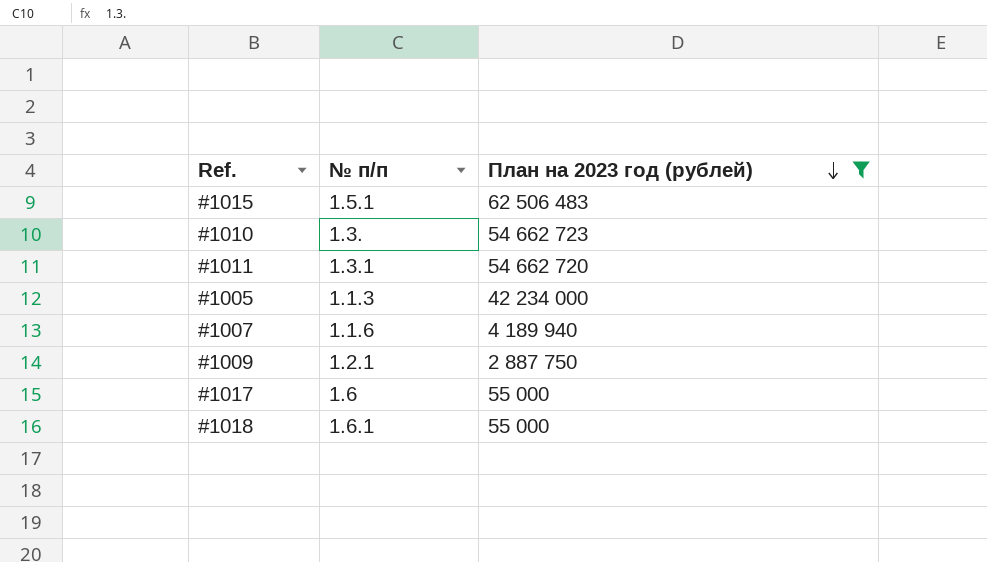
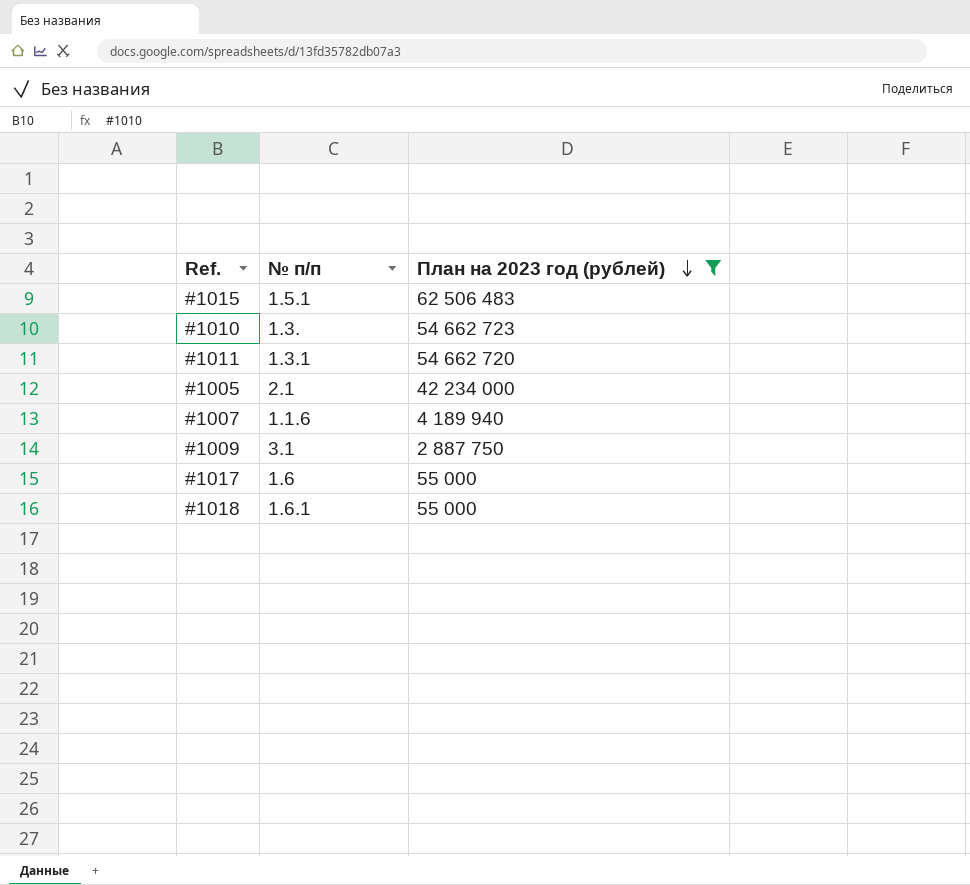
#1005 | № п/п: 1.1.3 -> 2.1
#1009 | № п/п: 1.2.1 -> 3.1

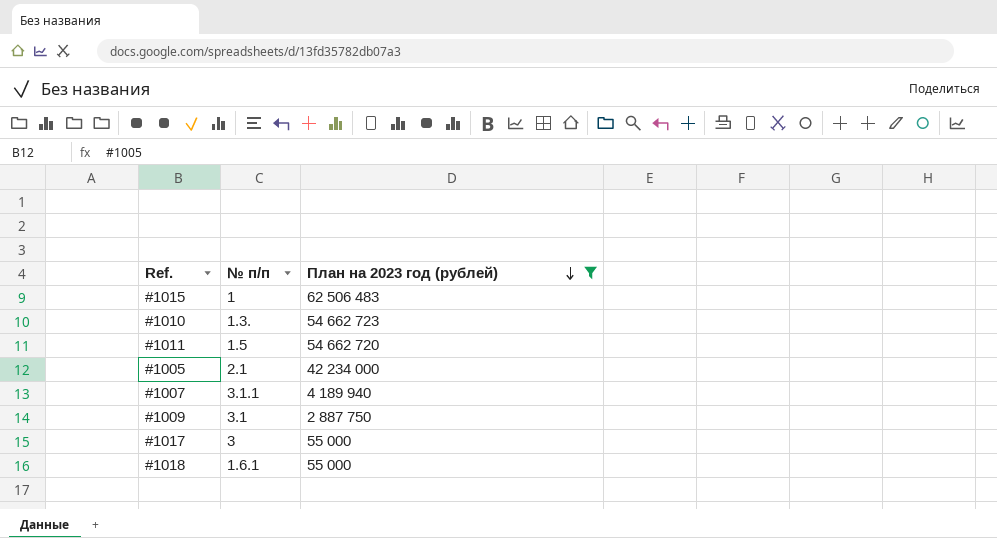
#1015 | № п/п: 1.5.1 -> 1
#1011 | № п/п: 1.3.1 -> 1.5
#1007 | № п/п: 1.1.6 -> 3.1.1
#1017 | № п/п: 1.6 -> 3

